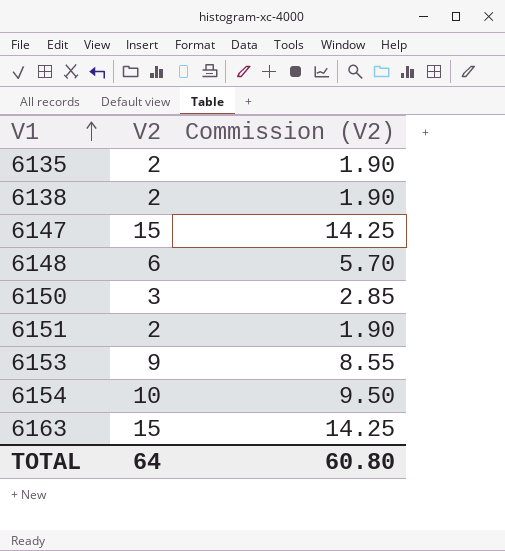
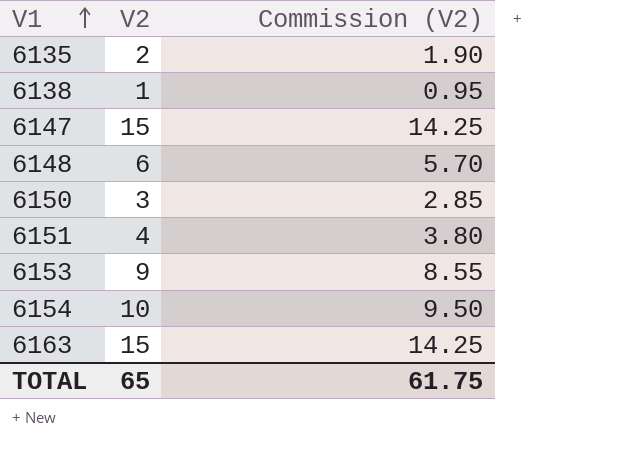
6138 | V2: 2 -> 1
6138 | Commission (V2): 1.90 -> 0.95
6151 | V2: 2 -> 4
6151 | Commission (V2): 1.90 -> 3.80
TOTAL | V2: 64 -> 65
TOTAL | Commission (V2): 60.80 -> 61.75

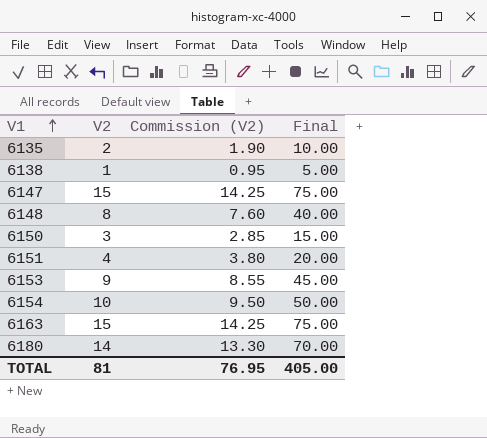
column Final | formula: none -> [V2] * 5
6148 | V2: 6 -> 8
6148 | Commission (V2): 5.70 -> 7.60
row 6180: none -> 14 | 13.30 | 70.00
TOTAL | V2: 65 -> 81
TOTAL | Commission (V2): 61.75 -> 76.95

